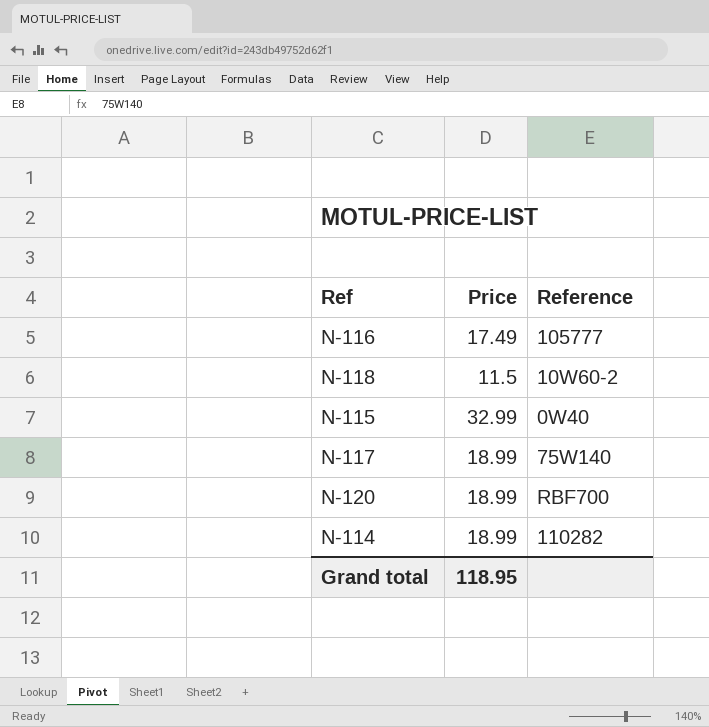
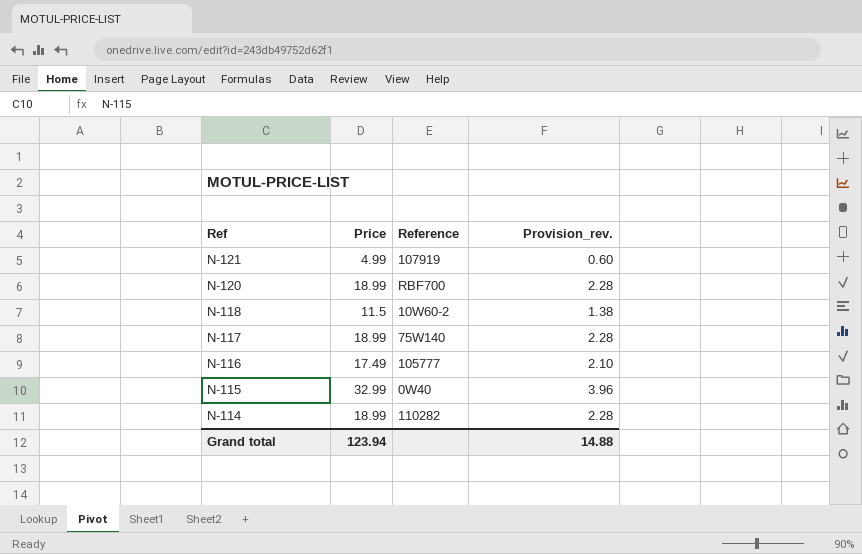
row order: none -> Ref descending
column Provision_rev. | formula: none -> [Price] * 0.12
row N-121: none -> 4.99 | 107919 | 0.60
Grand total | Price: 118.95 -> 123.94

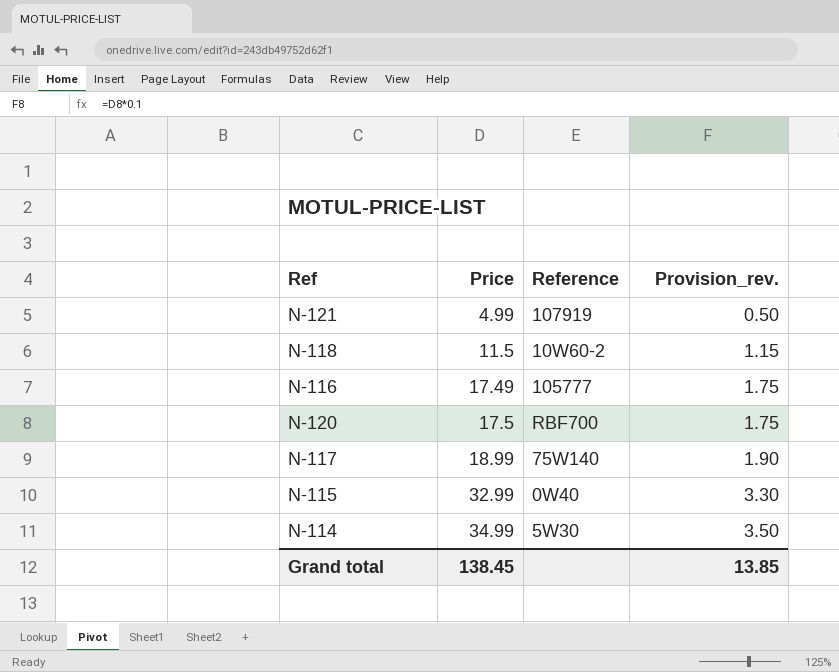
row order: Ref descending -> Price ascending
column Provision_rev. | formula: [Price] * 0.12 -> [Price] * 0.1
N-120 | Price: 18.99 -> 17.5
N-114 | Price: 18.99 -> 34.99
N-114 | Reference: 110282 -> 5W30
Grand total | Price: 123.94 -> 138.45
Grand total | Provision_rev.: 14.88 -> 13.85

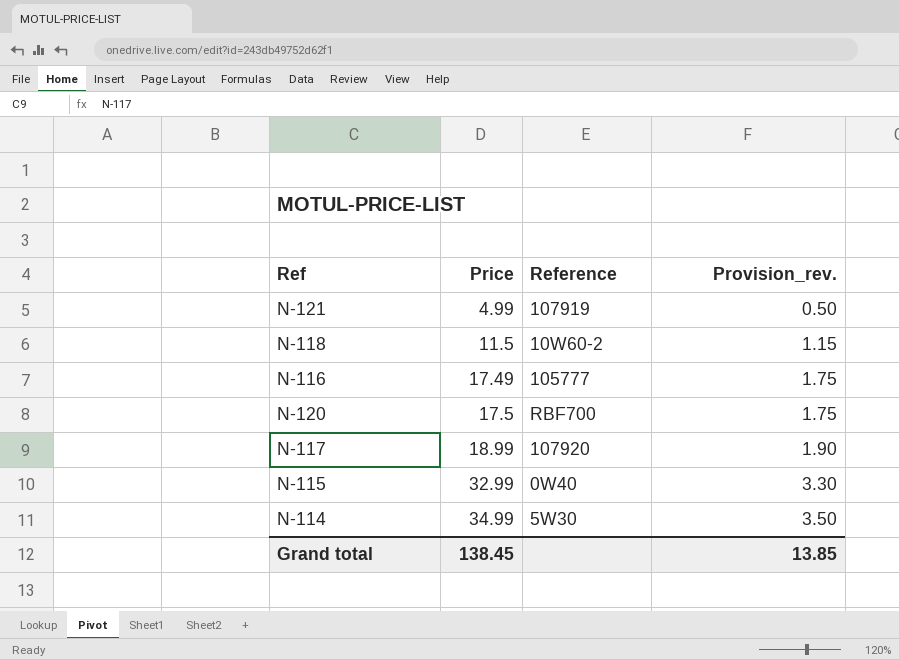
N-117 | Reference: 75W140 -> 107920

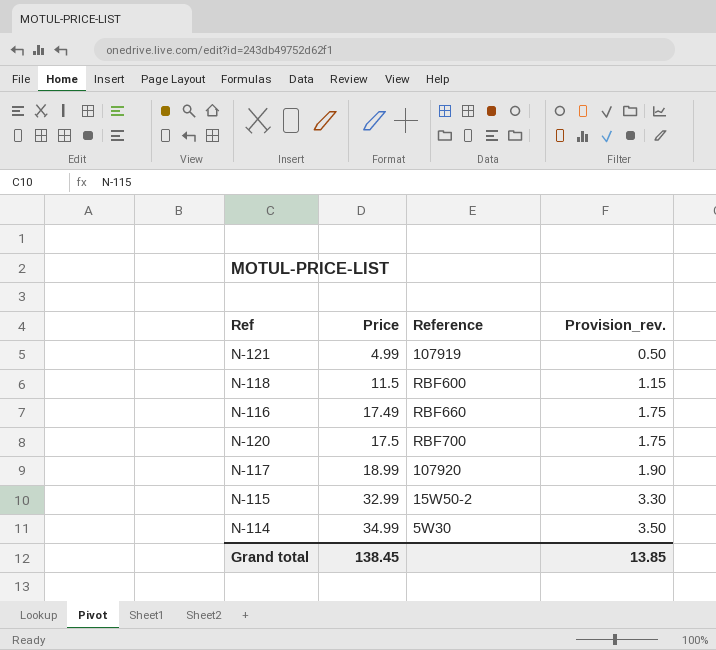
N-118 | Reference: 10W60-2 -> RBF600
N-116 | Reference: 105777 -> RBF660
N-115 | Reference: 0W40 -> 15W50-2

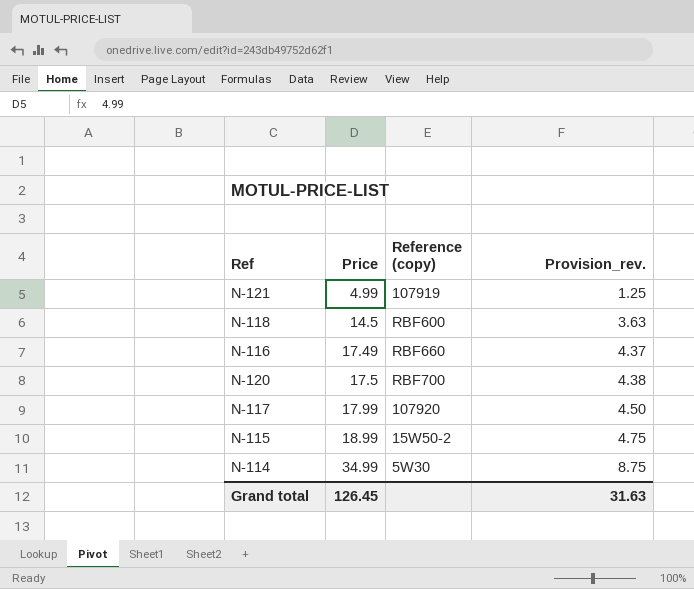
column name: Reference -> Reference (copy)
column Provision_rev. | formula: [Price] * 0.1 -> [Price] * 0.25
N-118 | Price: 11.5 -> 14.5
N-117 | Price: 18.99 -> 17.99
N-115 | Price: 32.99 -> 18.99
Grand total | Price: 138.45 -> 126.45
Grand total | Provision_rev.: 13.85 -> 31.63

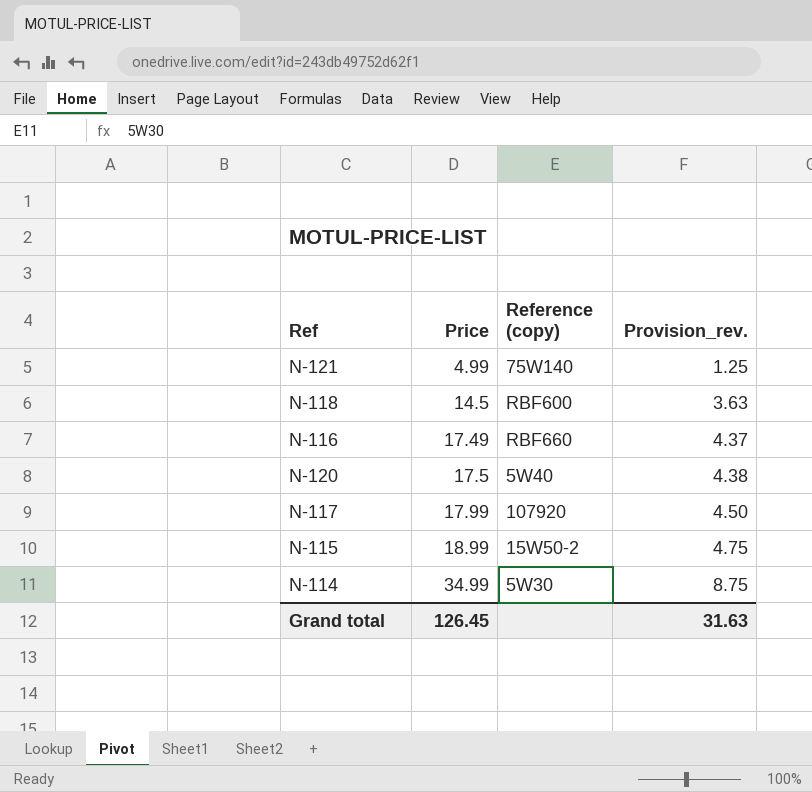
N-121 | Reference (copy): 107919 -> 75W140
N-120 | Reference (copy): RBF700 -> 5W40

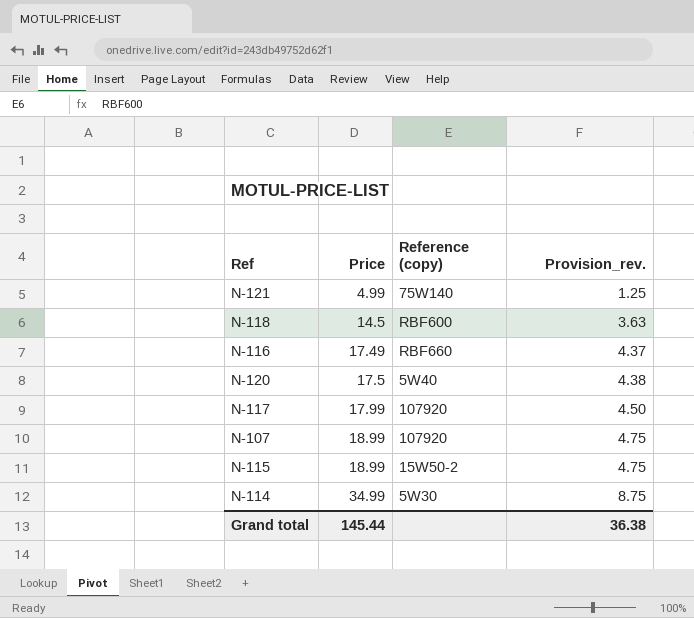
row N-107: none -> 18.99 | 107920 | 4.75
Grand total | Price: 126.45 -> 145.44
Grand total | Provision_rev.: 31.63 -> 36.38

